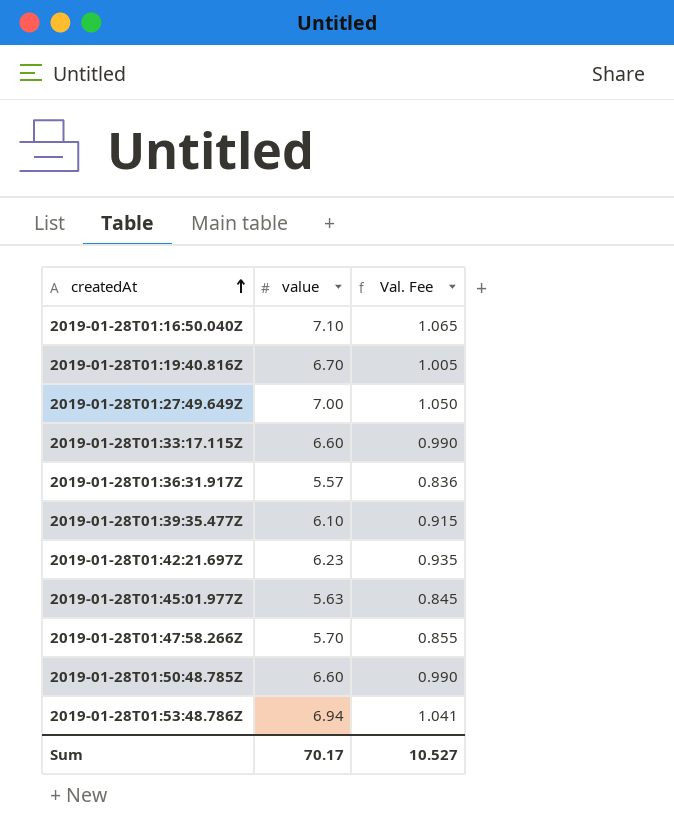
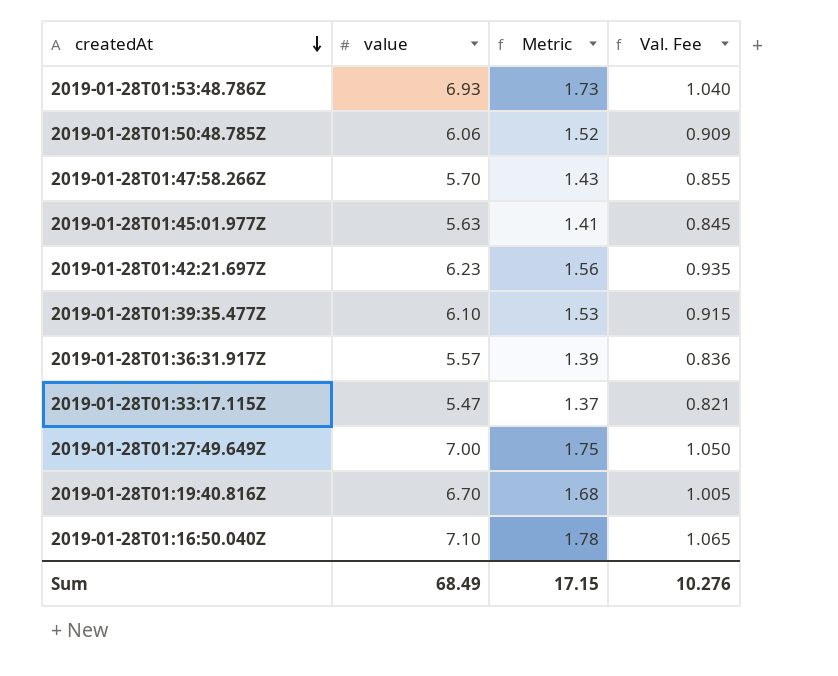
row order: createdAt ascending -> createdAt descending
column Metric | formula: none -> [value] * 0.25
2019-01-28T01:53:48.786Z | value: 6.94 -> 6.93
2019-01-28T01:53:48.786Z | Val. Fee: 1.041 -> 1.040
2019-01-28T01:50:48.785Z | value: 6.60 -> 6.06
2019-01-28T01:50:48.785Z | Val. Fee: 0.990 -> 0.909
2019-01-28T01:33:17.115Z | value: 6.60 -> 5.47
2019-01-28T01:33:17.115Z | Val. Fee: 0.990 -> 0.821
Sum | value: 70.17 -> 68.49
Sum | Val. Fee: 10.527 -> 10.276

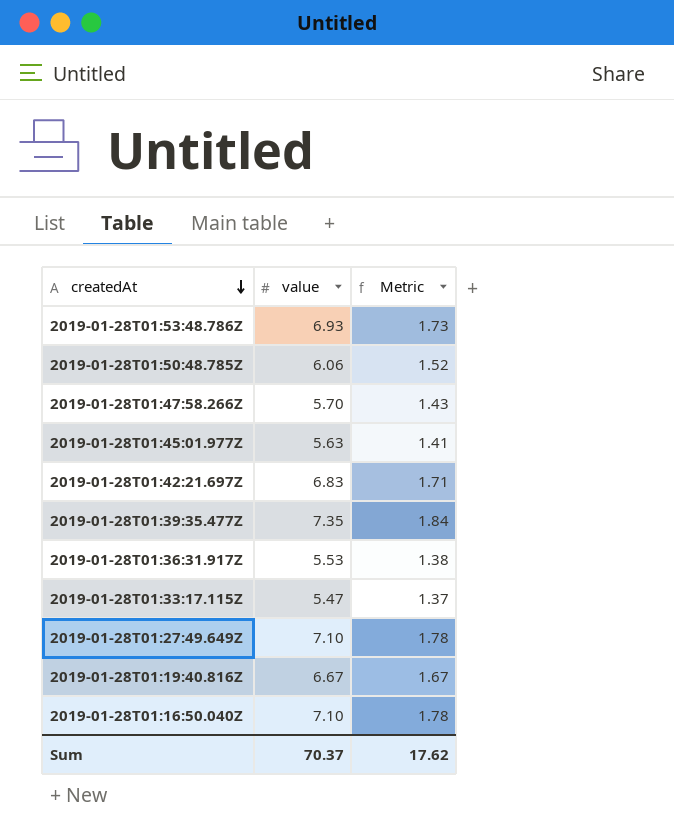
column Val. Fee | formula: [value] * 0.15 -> none
2019-01-28T01:42:21.697Z | value: 6.23 -> 6.83
2019-01-28T01:42:21.697Z | Metric: 1.56 -> 1.71
2019-01-28T01:39:35.477Z | value: 6.10 -> 7.35
2019-01-28T01:39:35.477Z | Metric: 1.53 -> 1.84
2019-01-28T01:36:31.917Z | value: 5.57 -> 5.53
2019-01-28T01:36:31.917Z | Metric: 1.39 -> 1.38
2019-01-28T01:27:49.649Z | value: 7.00 -> 7.10
2019-01-28T01:27:49.649Z | Metric: 1.75 -> 1.78
2019-01-28T01:19:40.816Z | value: 6.70 -> 6.67
2019-01-28T01:19:40.816Z | Metric: 1.68 -> 1.67
Sum | value: 68.49 -> 70.37
Sum | Metric: 17.15 -> 17.62

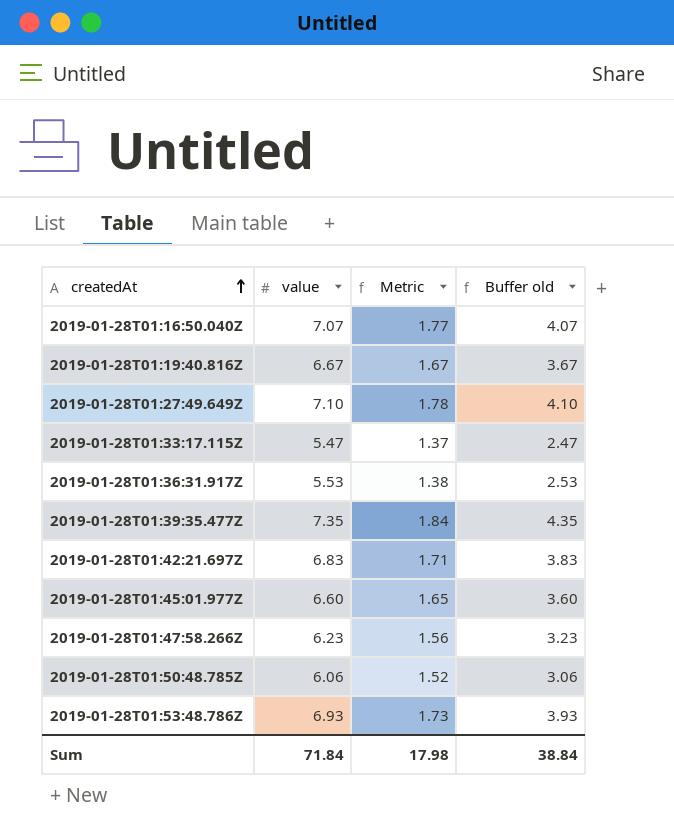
row order: createdAt descending -> createdAt ascending
column Buffer old | formula: none -> [value] - 3
2019-01-28T01:16:50.040Z | value: 7.10 -> 7.07
2019-01-28T01:16:50.040Z | Metric: 1.78 -> 1.77
2019-01-28T01:45:01.977Z | value: 5.63 -> 6.60
2019-01-28T01:45:01.977Z | Metric: 1.41 -> 1.65
2019-01-28T01:47:58.266Z | value: 5.70 -> 6.23
2019-01-28T01:47:58.266Z | Metric: 1.43 -> 1.56
Sum | value: 70.37 -> 71.84
Sum | Metric: 17.62 -> 17.98

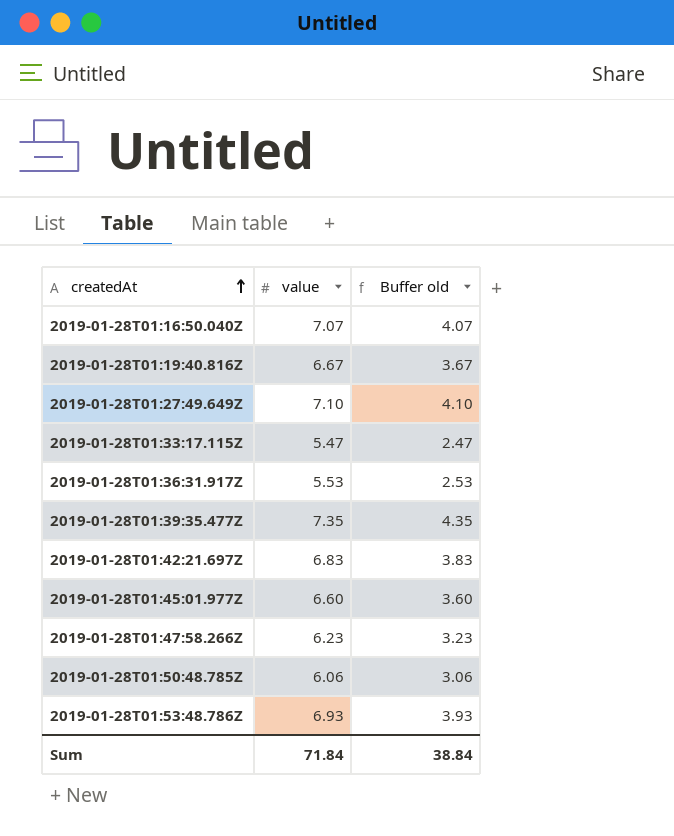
column Metric | formula: [value] * 0.25 -> none

